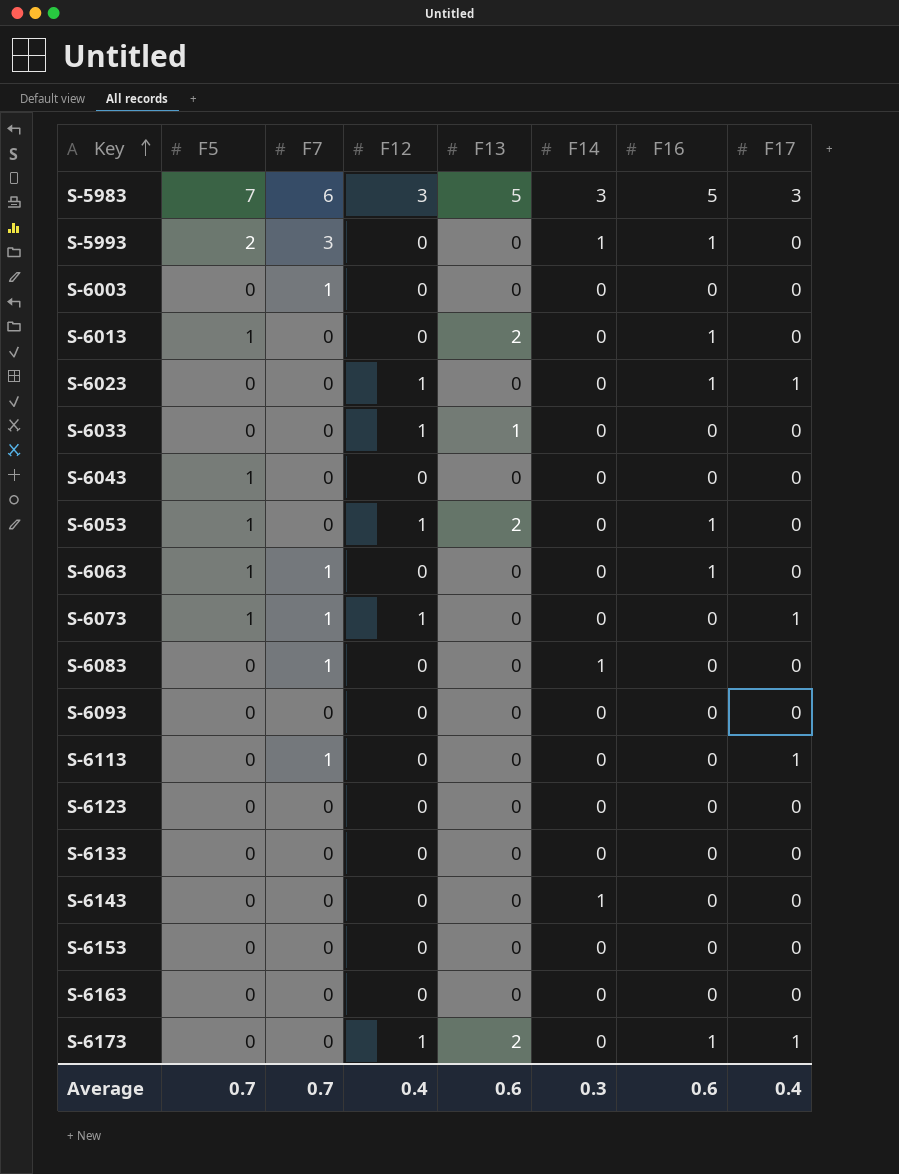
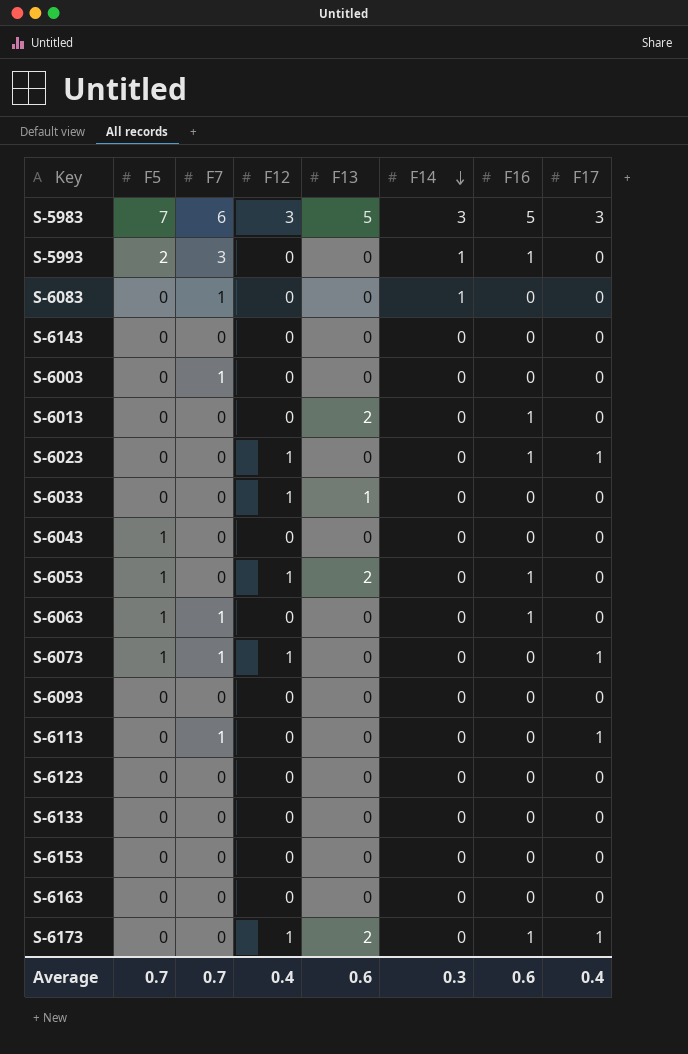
row order: Key ascending -> F14 descending
S-6143 | F14: 1 -> 0
S-6013 | F5: 1 -> 0

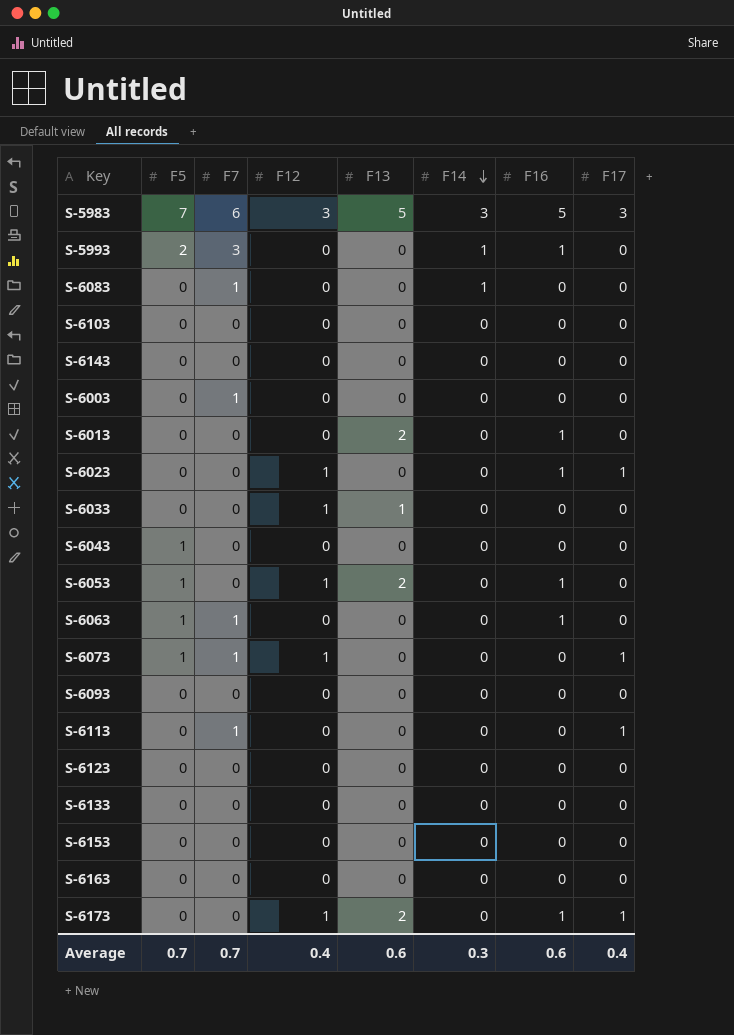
row S-6103: none -> 0 | 0 | 0 | 0 | 0 | 0 | 0

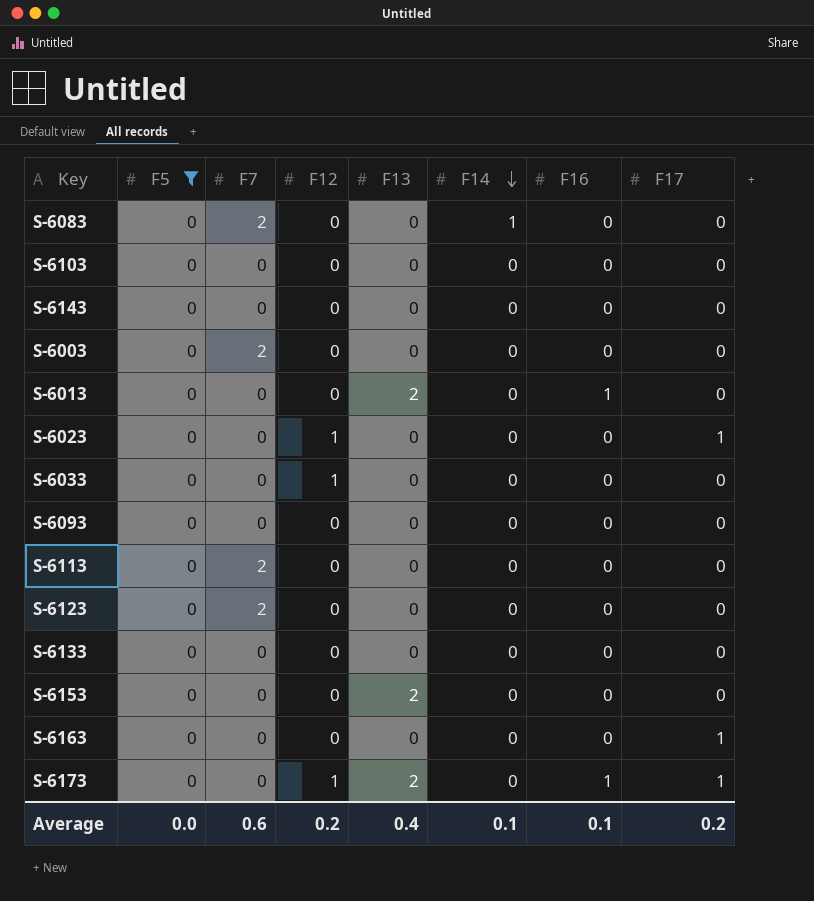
filter: none -> F5 = 0
S-6083 | F7: 1 -> 2
S-6003 | F7: 1 -> 2
S-6023 | F16: 1 -> 0
S-6033 | F13: 1 -> 0
S-6113 | F7: 1 -> 2
S-6113 | F17: 1 -> 0
S-6123 | F7: 0 -> 2
S-6153 | F13: 0 -> 2
S-6163 | F17: 0 -> 1
Average | F5: 0.7 -> 0.0
Average | F7: 0.7 -> 0.6
Average | F12: 0.4 -> 0.2
Average | F13: 0.6 -> 0.4
Average | F14: 0.3 -> 0.1
Average | F16: 0.6 -> 0.1
Average | F17: 0.4 -> 0.2

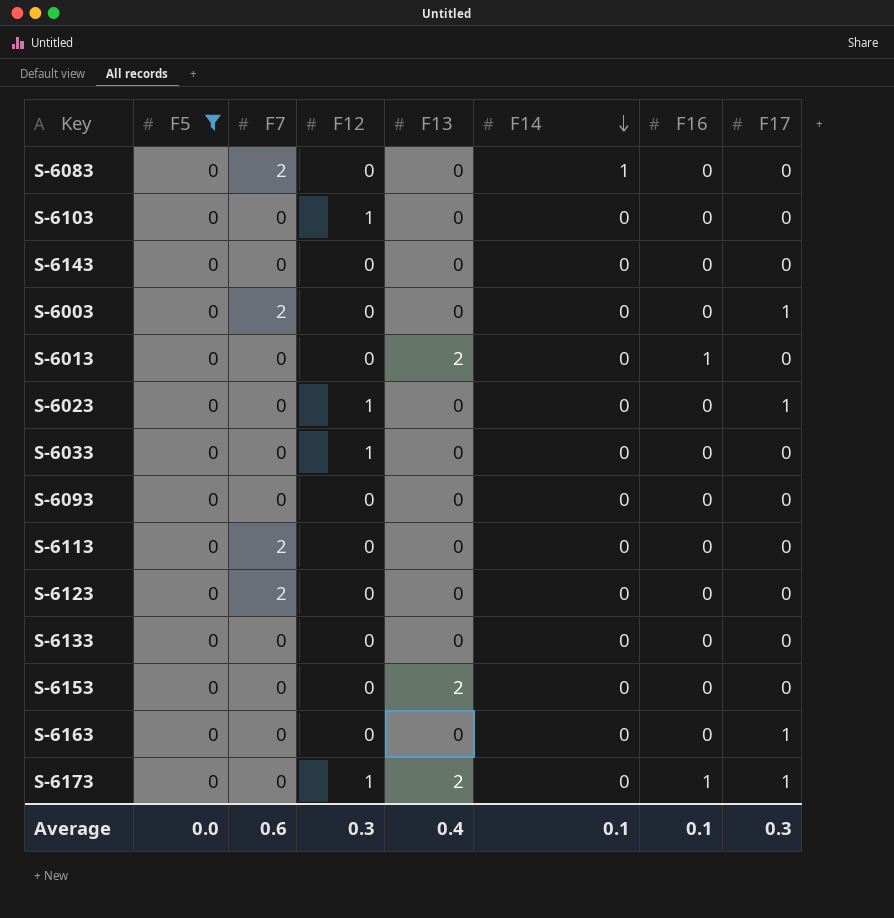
S-6103 | F12: 0 -> 1
S-6003 | F17: 0 -> 1
Average | F12: 0.2 -> 0.3
Average | F17: 0.2 -> 0.3

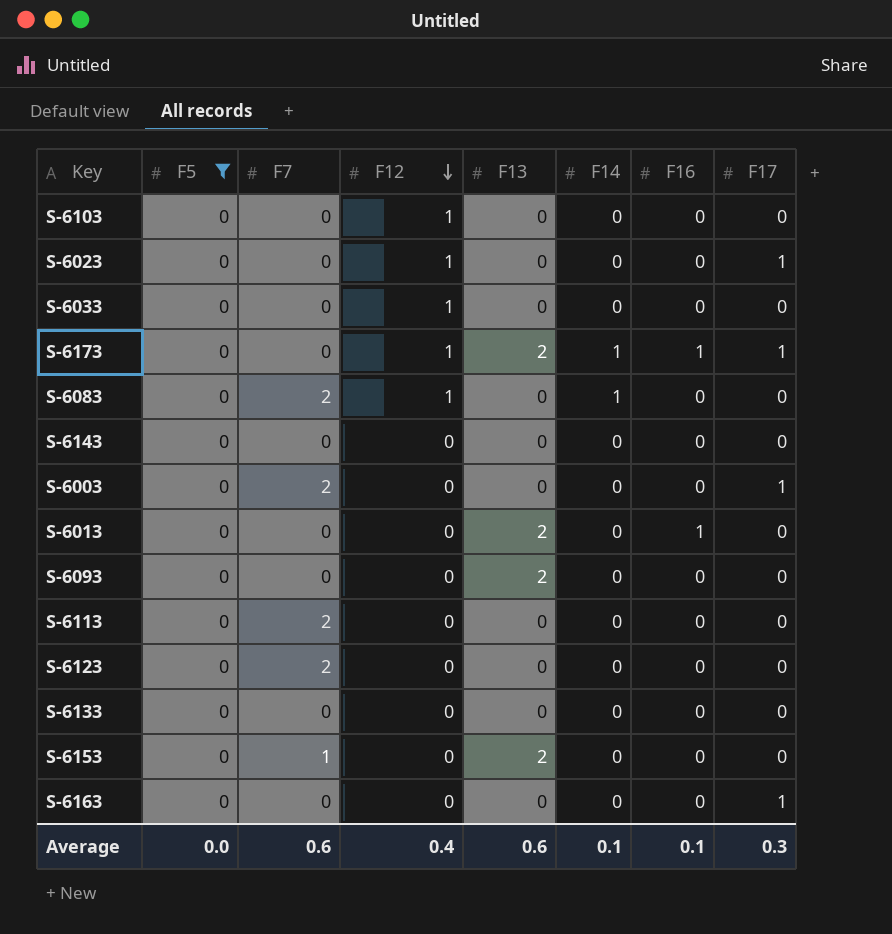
row order: F14 descending -> F12 descending
S-6173 | F14: 0 -> 1
S-6083 | F12: 0 -> 1
S-6093 | F13: 0 -> 2
S-6153 | F7: 0 -> 1
Average | F12: 0.3 -> 0.4
Average | F13: 0.4 -> 0.6

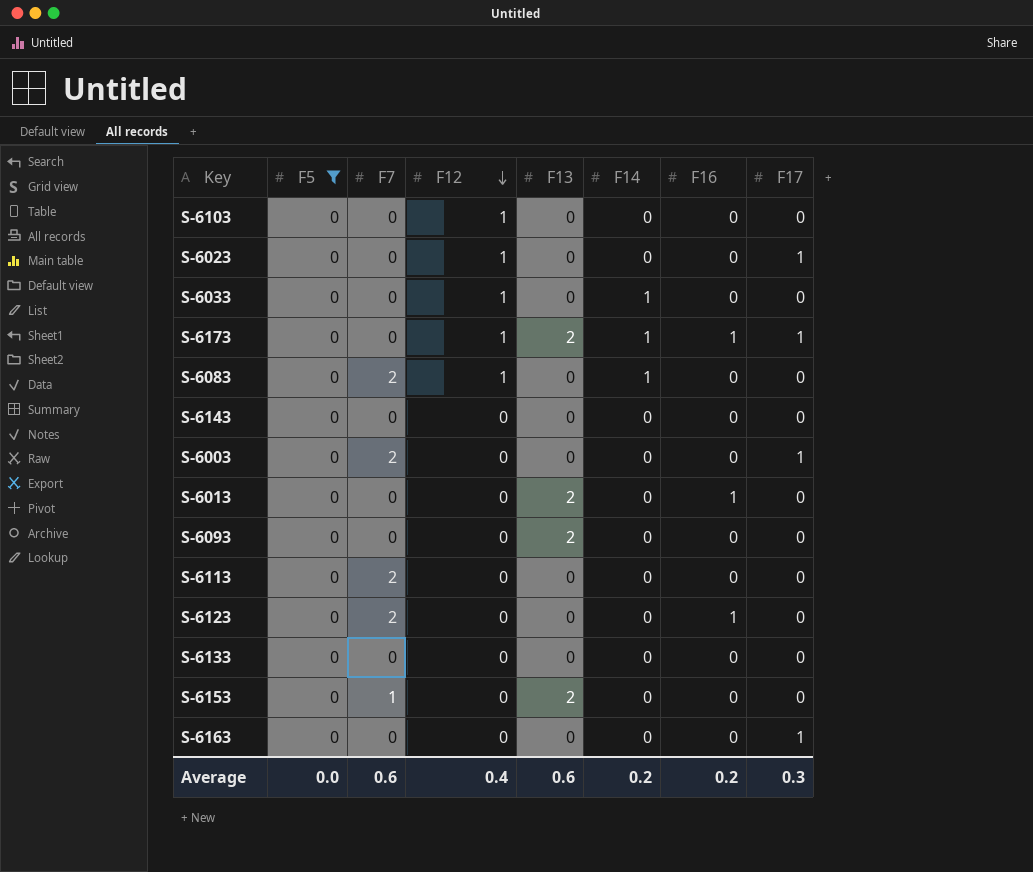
S-6033 | F14: 0 -> 1
S-6123 | F16: 0 -> 1
Average | F14: 0.1 -> 0.2
Average | F16: 0.1 -> 0.2

